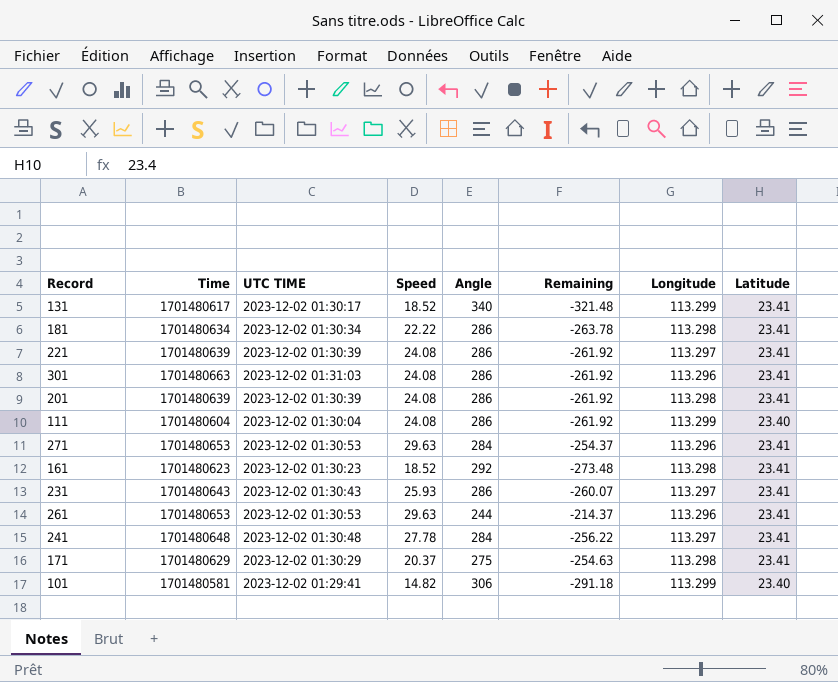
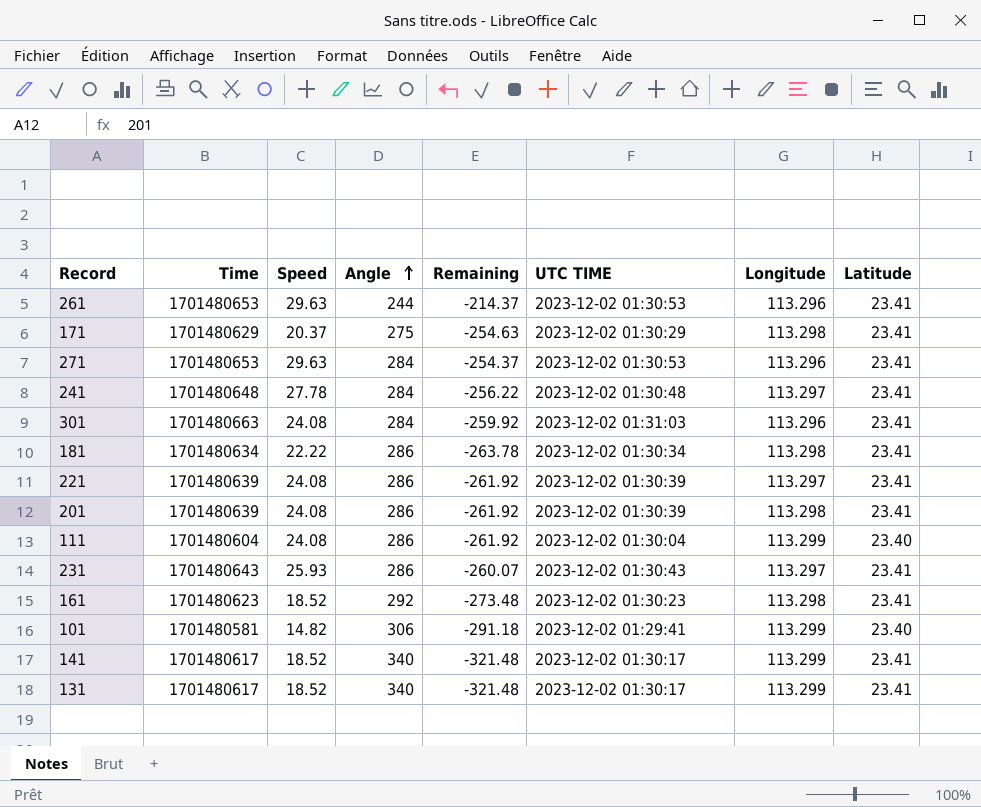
row order: none -> Angle ascending
column UTC TIME | position: 3 -> 6
301 | Angle: 286 -> 284
301 | Remaining: -261.92 -> -259.92
row 141: none -> 1701480617 | 18.52 | 340 | -321.48 | 2023-12-02 01:30:17 | 113.299 | 23.41

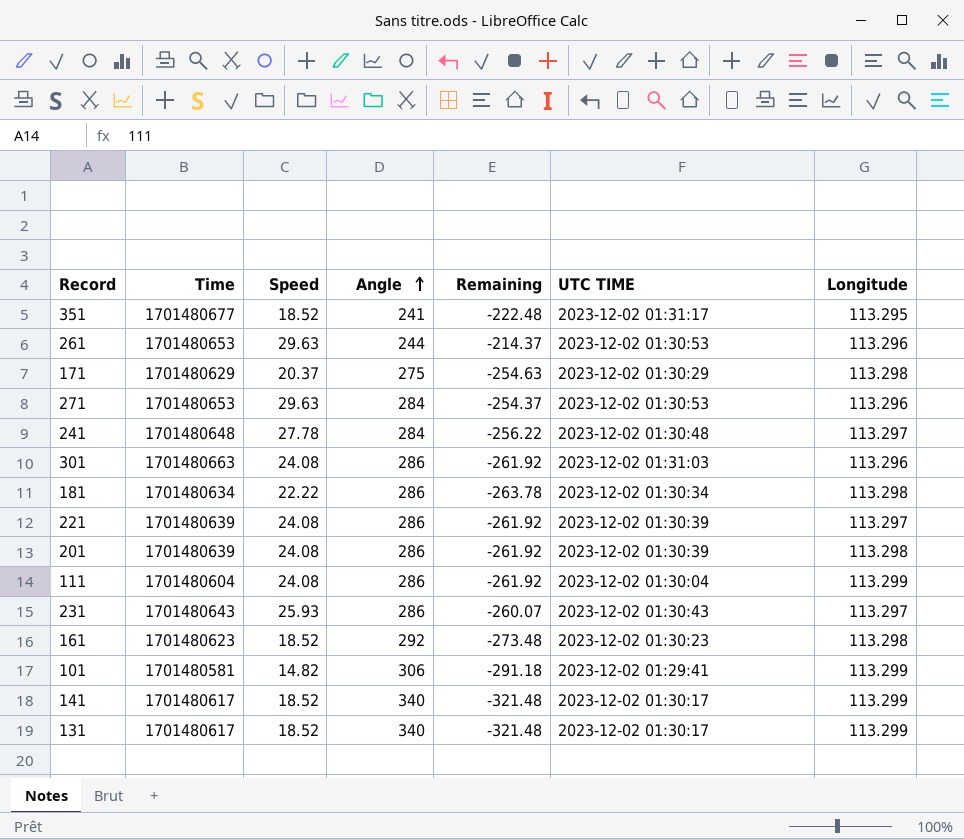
column Latitude | position: 8 -> none
row 351: none -> 1701480677 | 18.52 | 241 | -222.48 | 2023-12-02 01:31:17 | 113.295
301 | Angle: 284 -> 286
301 | Remaining: -259.92 -> -261.92

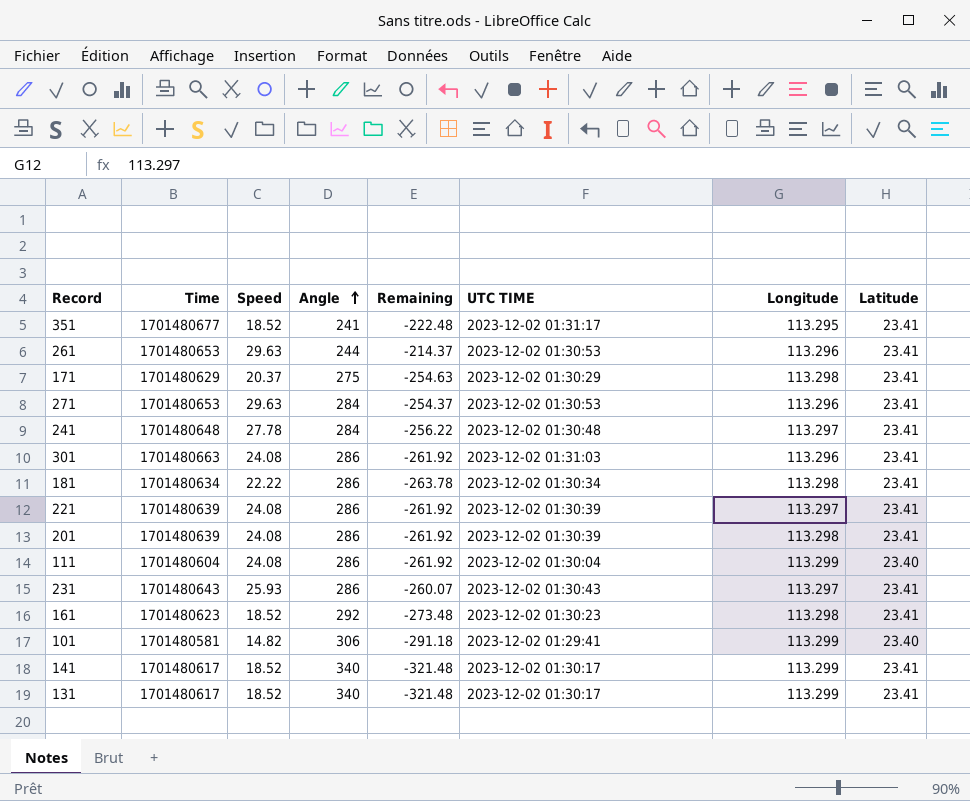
column Latitude | position: none -> 8

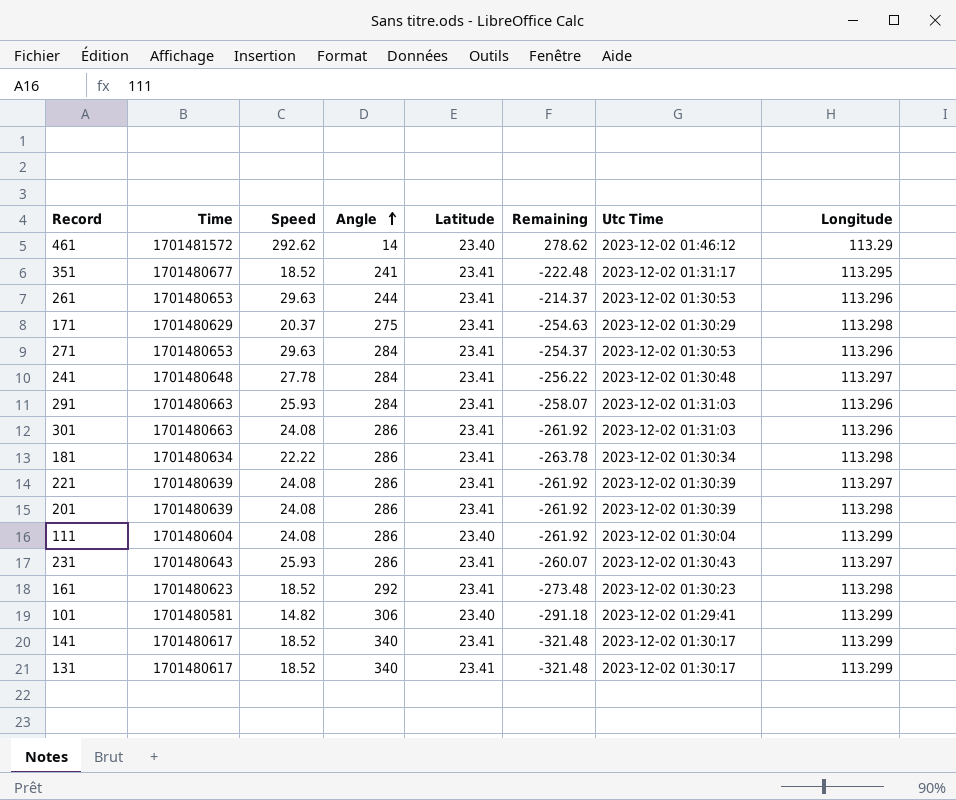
column Latitude | position: 8 -> 5
column name: UTC TIME -> Utc Time
row 461: none -> 1701481572 | 292.62 | 14 | 23.40 | 278.62 | 2023-12-02 01:46:12 | 113.29
row 291: none -> 1701480663 | 25.93 | 284 | 23.41 | -258.07 | 2023-12-02 01:31:03 | 113.296

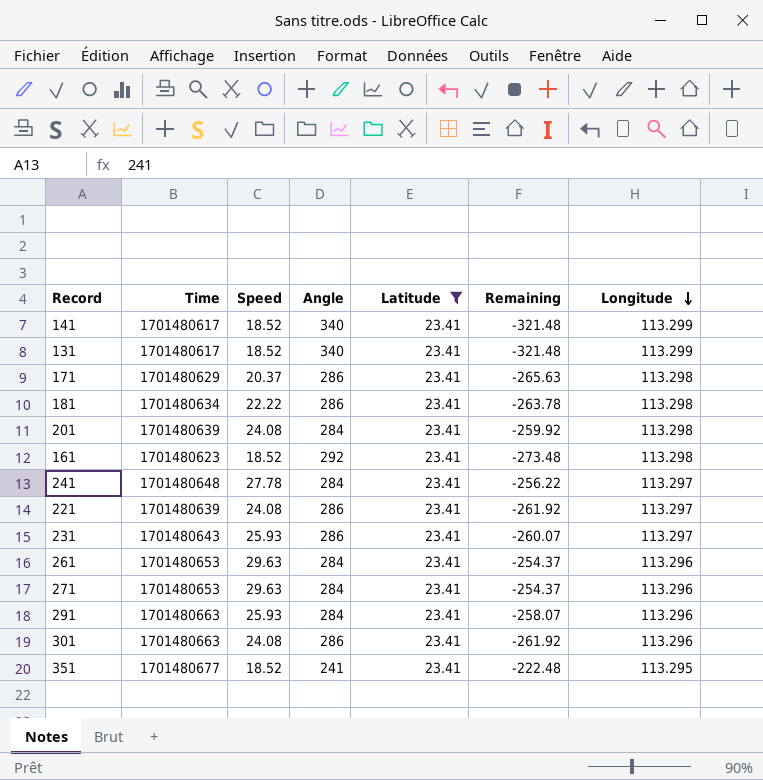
filter: none -> Latitude = 23.41
row order: Angle ascending -> Longitude descending
column Utc Time | position: 7 -> none
171 | Angle: 275 -> 286
171 | Remaining: -254.63 -> -265.63
201 | Angle: 286 -> 284
201 | Remaining: -261.92 -> -259.92
261 | Angle: 244 -> 284
261 | Remaining: -214.37 -> -254.37

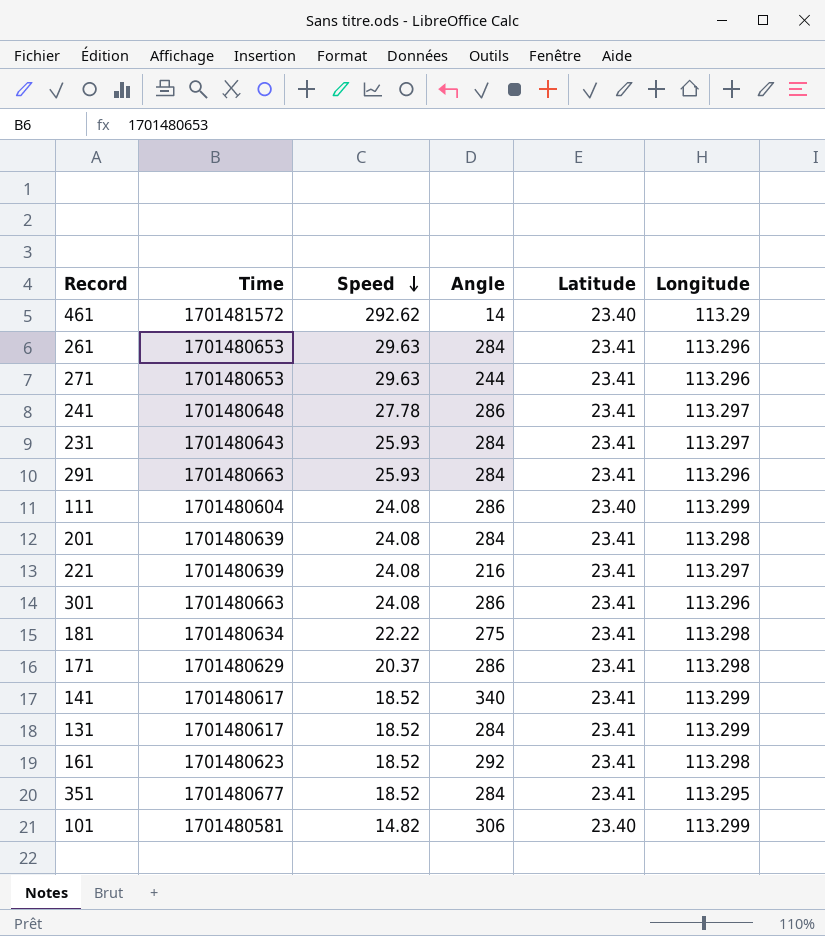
filter: Latitude = 23.41 -> none
row order: Longitude descending -> Speed descending
column Remaining | formula: [Speed] - [Angle] -> none
271 | Angle: 284 -> 244
241 | Angle: 284 -> 286
231 | Angle: 286 -> 284
221 | Angle: 286 -> 216
181 | Angle: 286 -> 275
131 | Angle: 340 -> 284
351 | Angle: 241 -> 284

